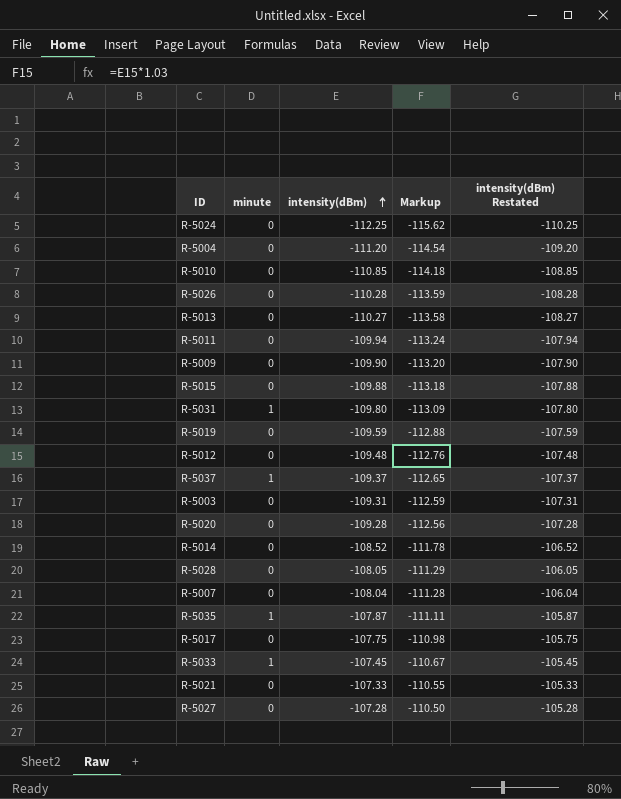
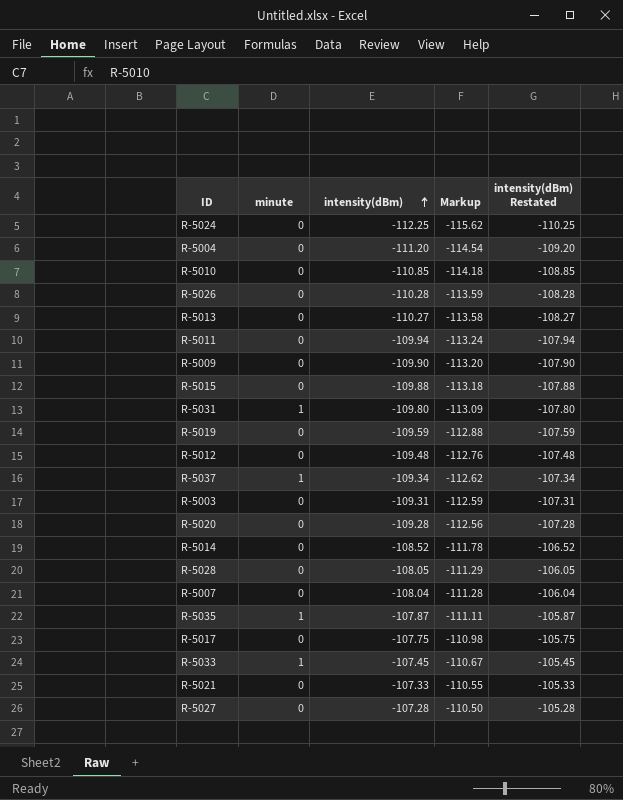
R-5037 | intensity(dBm): -109.37 -> -109.34
R-5037 | Markup: -112.65 -> -112.62
R-5037 | intensity(dBm) Restated: -107.37 -> -107.34

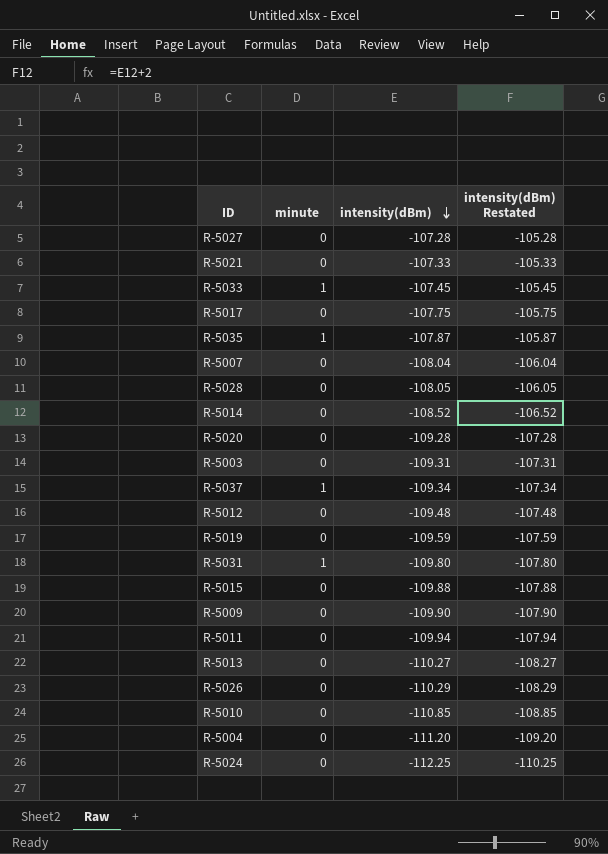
row order: intensity(dBm) ascending -> intensity(dBm) descending
column Markup | formula: [intensity(dBm)] * 1.03 -> none
R-5026 | intensity(dBm): -110.28 -> -110.29
R-5026 | intensity(dBm) Restated: -108.28 -> -108.29

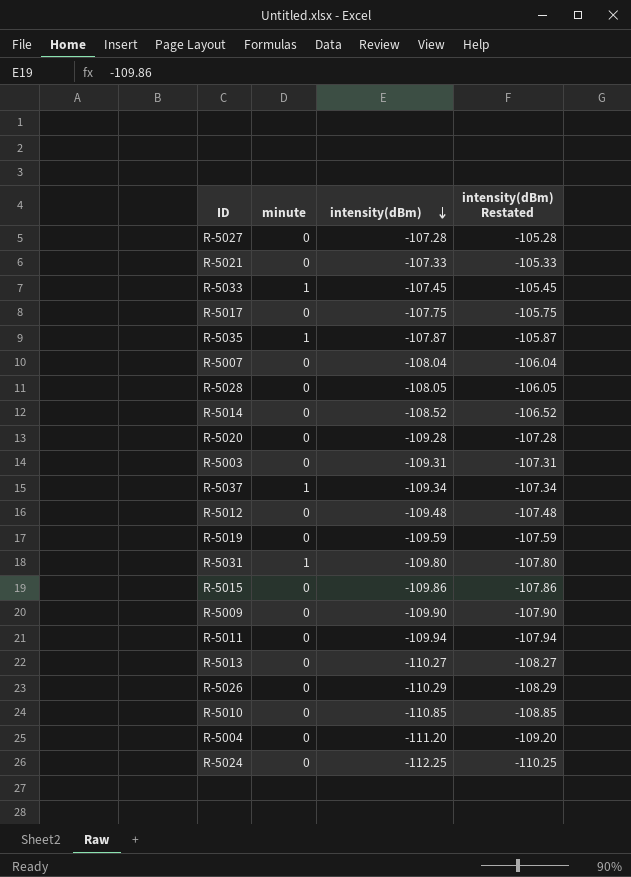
R-5015 | intensity(dBm): -109.88 -> -109.86
R-5015 | intensity(dBm) Restated: -107.88 -> -107.86

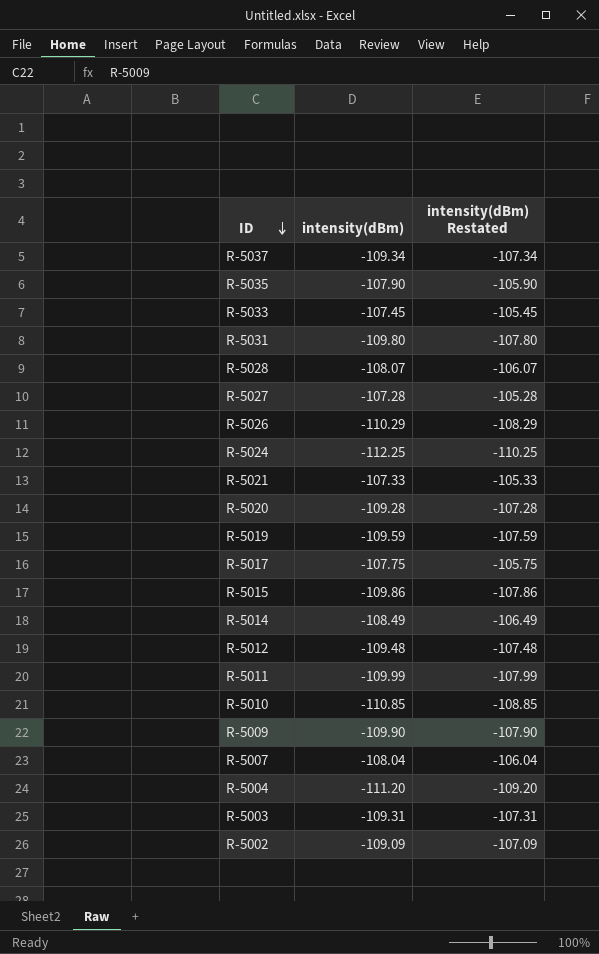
row order: intensity(dBm) descending -> ID descending
column minute | position: 2 -> none
row R-5013: 0 | -110.27 | -108.27 -> none
R-5035 | intensity(dBm): -107.87 -> -107.90
R-5035 | intensity(dBm) Restated: -105.87 -> -105.90
R-5028 | intensity(dBm): -108.05 -> -108.07
R-5028 | intensity(dBm) Restated: -106.05 -> -106.07
R-5014 | intensity(dBm): -108.52 -> -108.49
R-5014 | intensity(dBm) Restated: -106.52 -> -106.49
R-5011 | intensity(dBm): -109.94 -> -109.99
R-5011 | intensity(dBm) Restated: -107.94 -> -107.99
row R-5002: none -> -109.09 | -107.09

